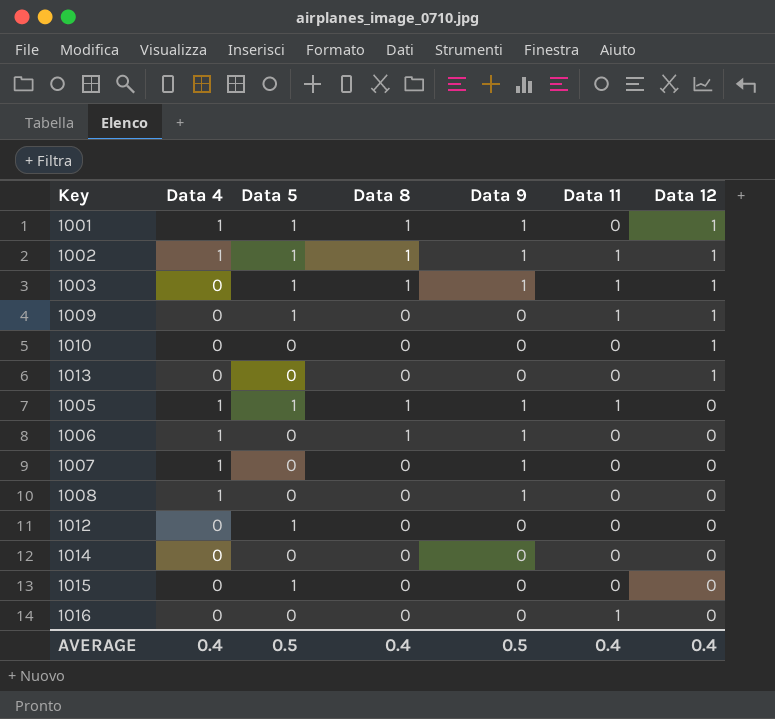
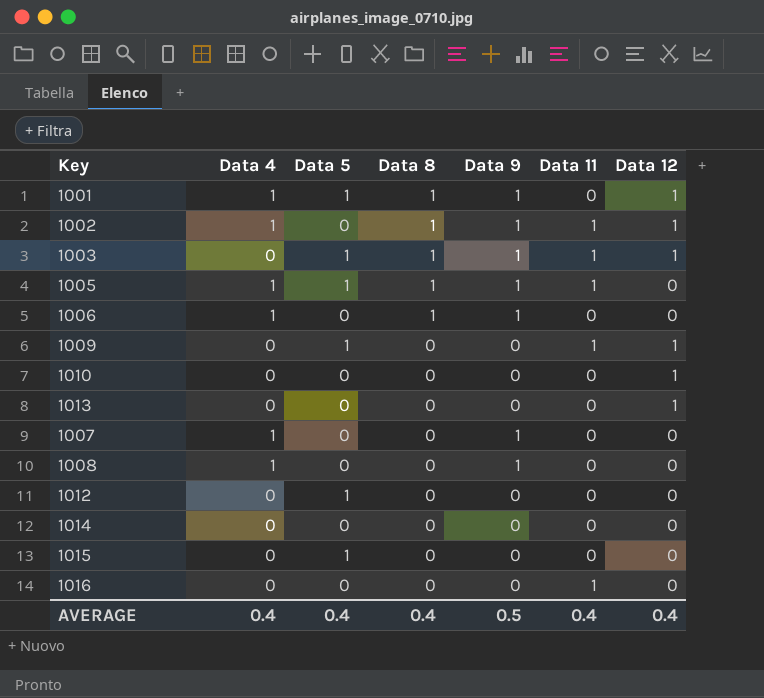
row order: Data 12 descending -> Data 8 descending
1002 | Data 5: 1 -> 0
AVERAGE | Data 5: 0.5 -> 0.4

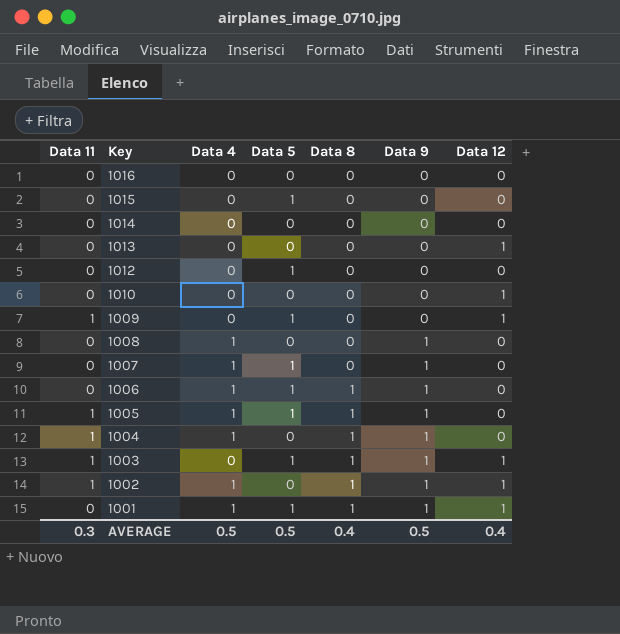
row order: Data 8 descending -> Key descending
column Data 11 | position: 6 -> 1
1016 | Data 11: 1 -> 0
1007 | Data 5: 0 -> 1
1006 | Data 5: 0 -> 1
row 1004: none -> 1 | 1 | 0 | 1 | 1 | 0
AVERAGE | Data 11: 0.4 -> 0.3
AVERAGE | Data 4: 0.4 -> 0.5
AVERAGE | Data 5: 0.4 -> 0.5

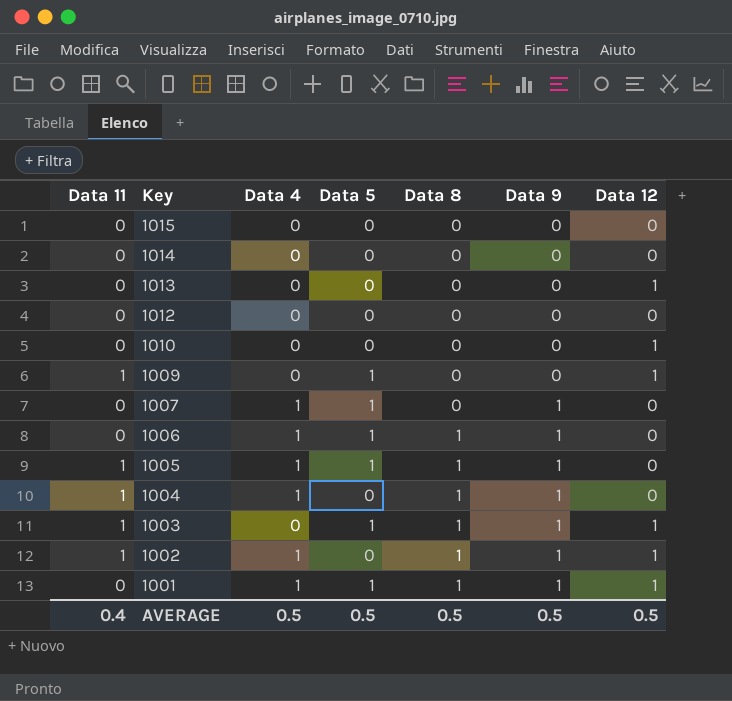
row 1016: 0 | 0 | 0 | 0 | 0 | 0 -> none
row 1008: 0 | 1 | 0 | 0 | 1 | 0 -> none
1015 | Data 5: 1 -> 0
1012 | Data 5: 1 -> 0
AVERAGE | Data 11: 0.3 -> 0.4
AVERAGE | Data 8: 0.4 -> 0.5
AVERAGE | Data 12: 0.4 -> 0.5

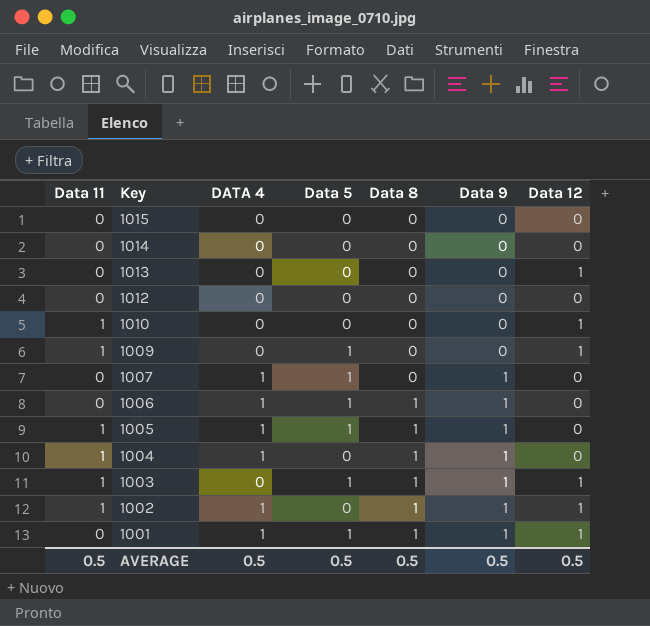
column name: Data 4 -> DATA 4
1010 | Data 11: 0 -> 1
AVERAGE | Data 11: 0.4 -> 0.5

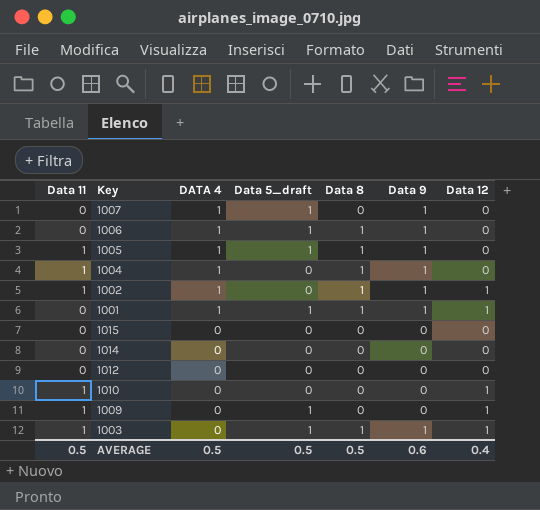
row order: Key descending -> DATA 4 descending
column name: Data 5 -> Data 5_draft
row 1013: 0 | 0 | 0 | 0 | 0 | 1 -> none
AVERAGE | Data 9: 0.5 -> 0.6
AVERAGE | Data 12: 0.5 -> 0.4

